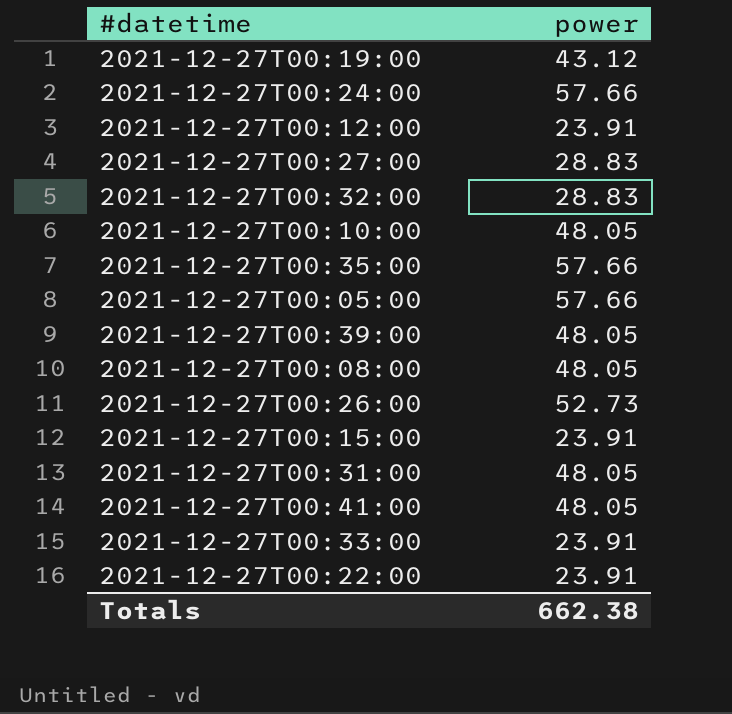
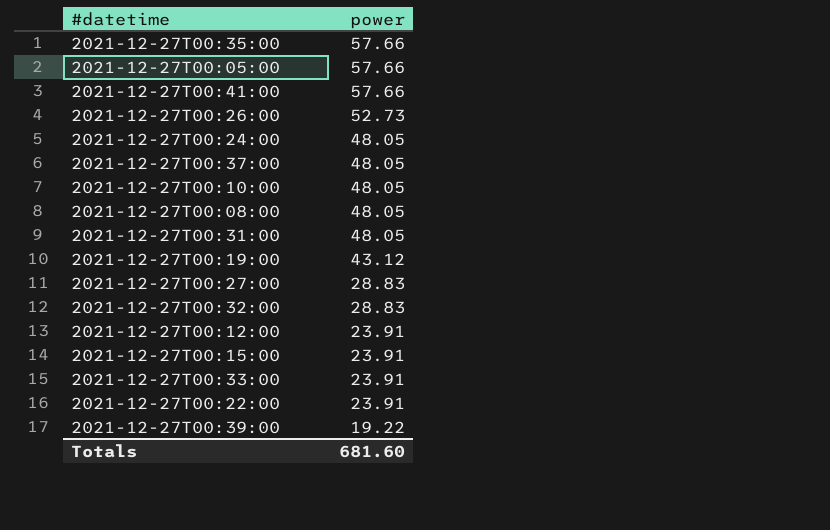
row order: none -> power descending
2021-12-27T00:41:00 | power: 48.05 -> 57.66
2021-12-27T00:24:00 | power: 57.66 -> 48.05
row 2021-12-27T00:37:00: none -> 48.05
2021-12-27T00:39:00 | power: 48.05 -> 19.22
Totals | power: 662.38 -> 681.60

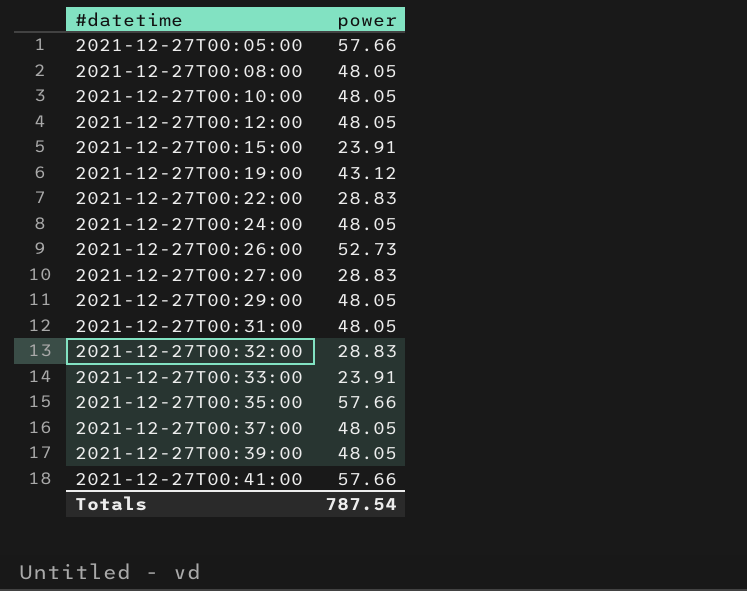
row order: power descending -> #datetime ascending
2021-12-27T00:12:00 | power: 23.91 -> 48.05
2021-12-27T00:22:00 | power: 23.91 -> 28.83
row 2021-12-27T00:29:00: none -> 48.05
2021-12-27T00:39:00 | power: 19.22 -> 48.05
Totals | power: 681.60 -> 787.54

